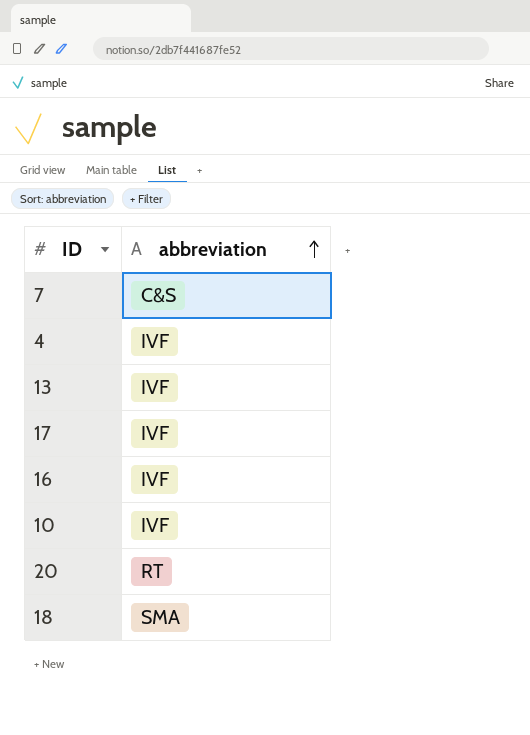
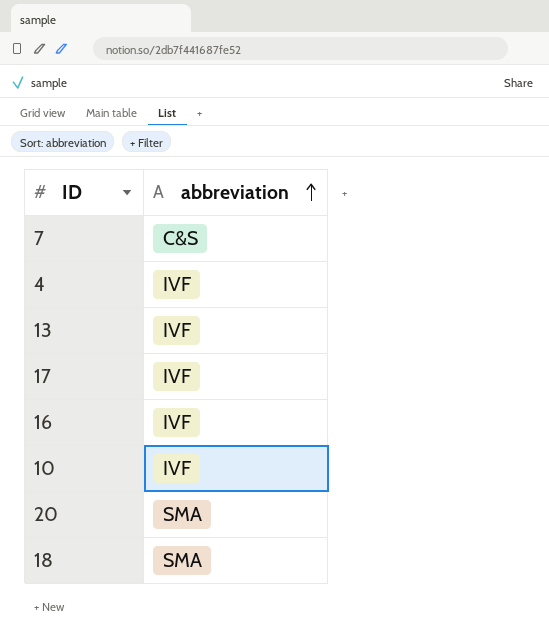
20 | abbreviation: RT -> SMA

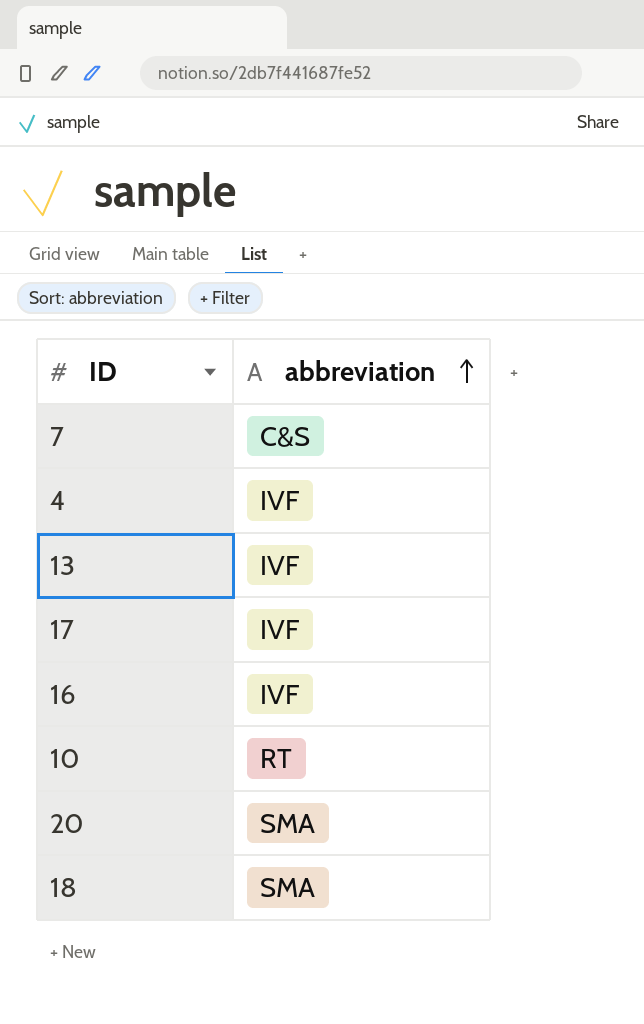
10 | abbreviation: IVF -> RT

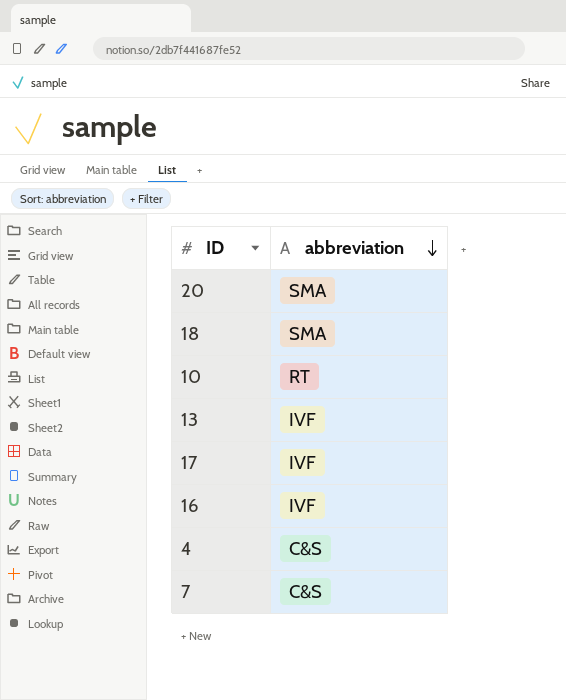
row order: abbreviation ascending -> abbreviation descending
4 | abbreviation: IVF -> C&S

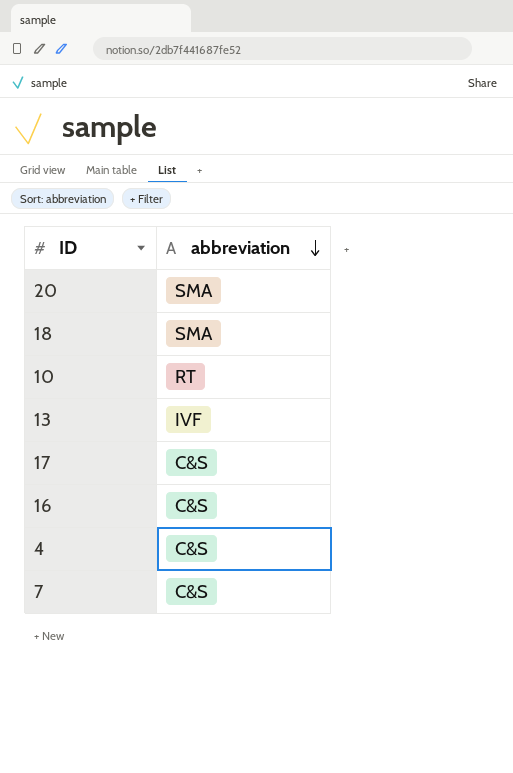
17 | abbreviation: IVF -> C&S
16 | abbreviation: IVF -> C&S

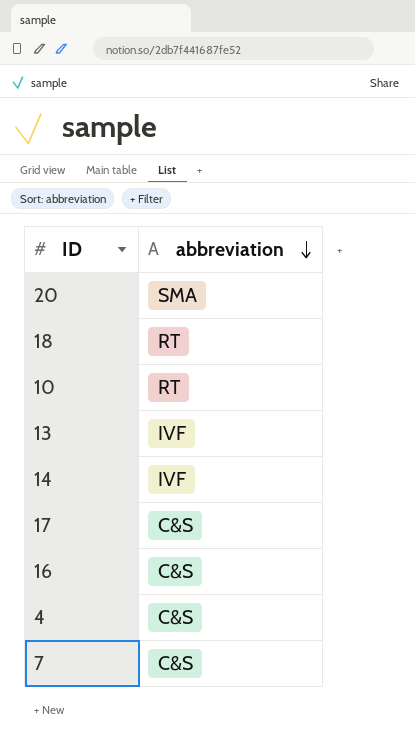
18 | abbreviation: SMA -> RT
row 14: none -> IVF

